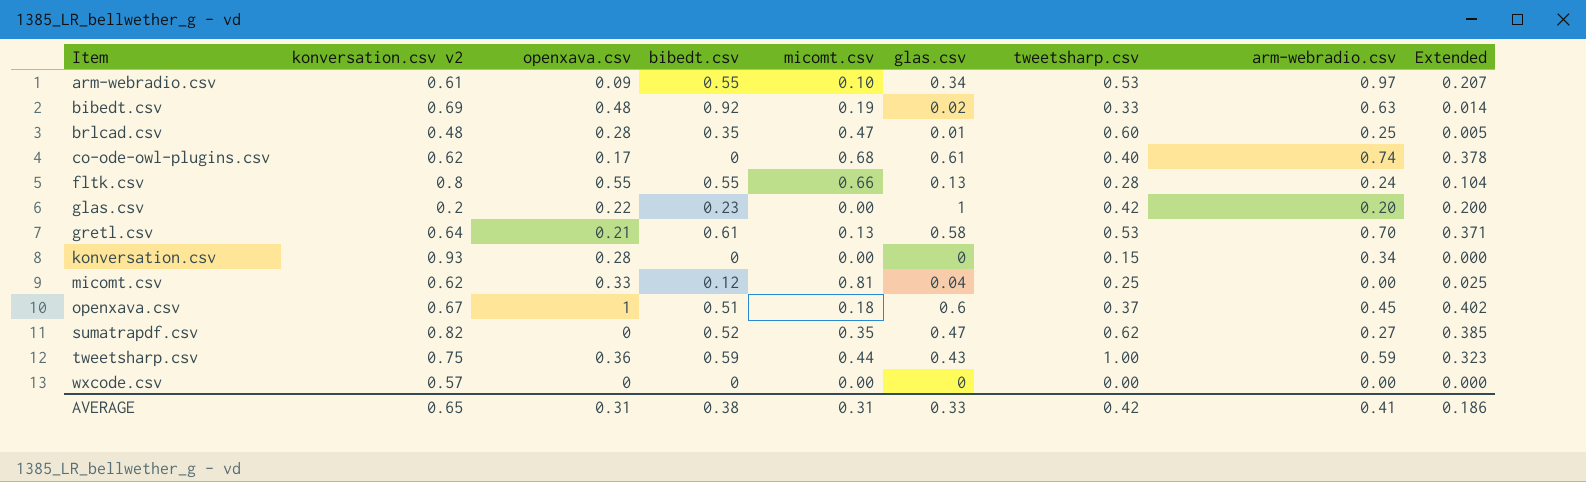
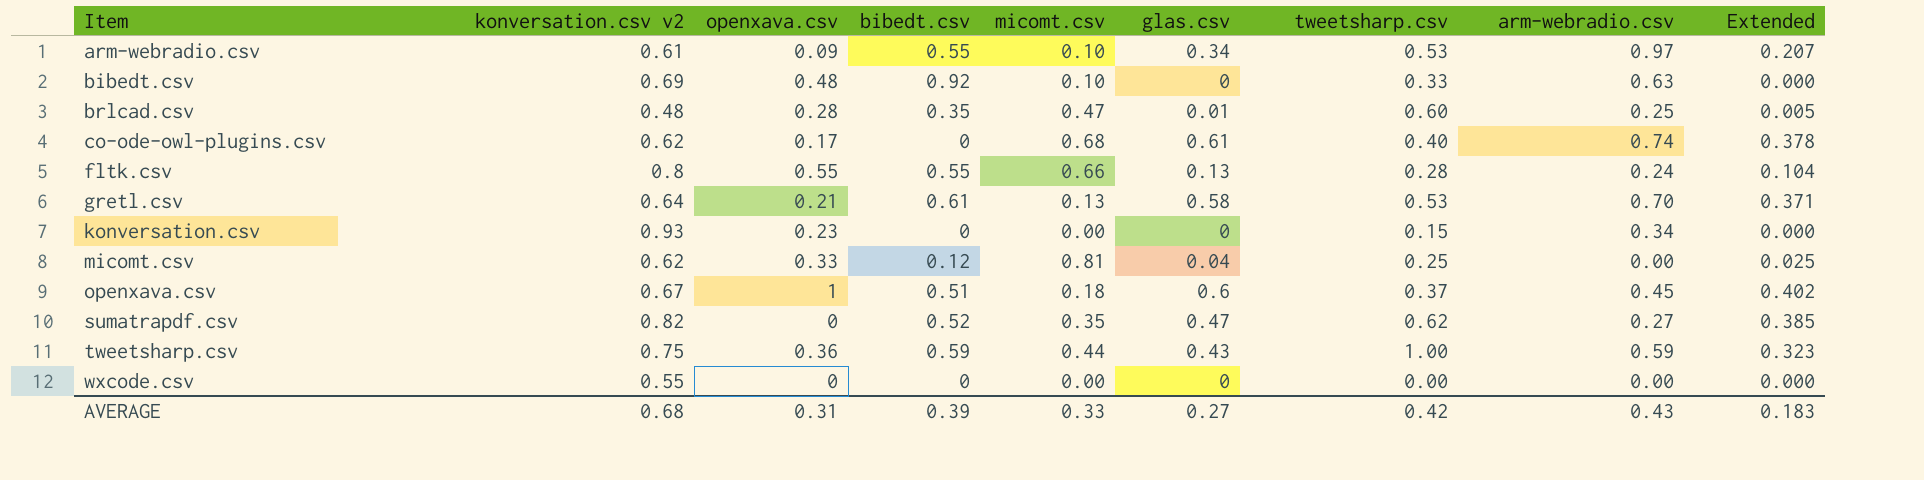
row glas.csv: 0.2 | 0.22 | 0.23 | 0.00 | 1 | 0.42 | 0.20 | 0.200 -> none
bibedt.csv | micomt.csv: 0.19 -> 0.10
bibedt.csv | glas.csv: 0.02 -> 0
bibedt.csv | Extended: 0.014 -> 0.000
konversation.csv | openxava.csv: 0.28 -> 0.23
wxcode.csv | konversation.csv v2: 0.57 -> 0.55
AVERAGE | konversation.csv v2: 0.65 -> 0.68
AVERAGE | bibedt.csv: 0.38 -> 0.39
AVERAGE | micomt.csv: 0.31 -> 0.33
AVERAGE | glas.csv: 0.33 -> 0.27
AVERAGE | arm-webradio.csv: 0.41 -> 0.43
AVERAGE | Extended: 0.186 -> 0.183

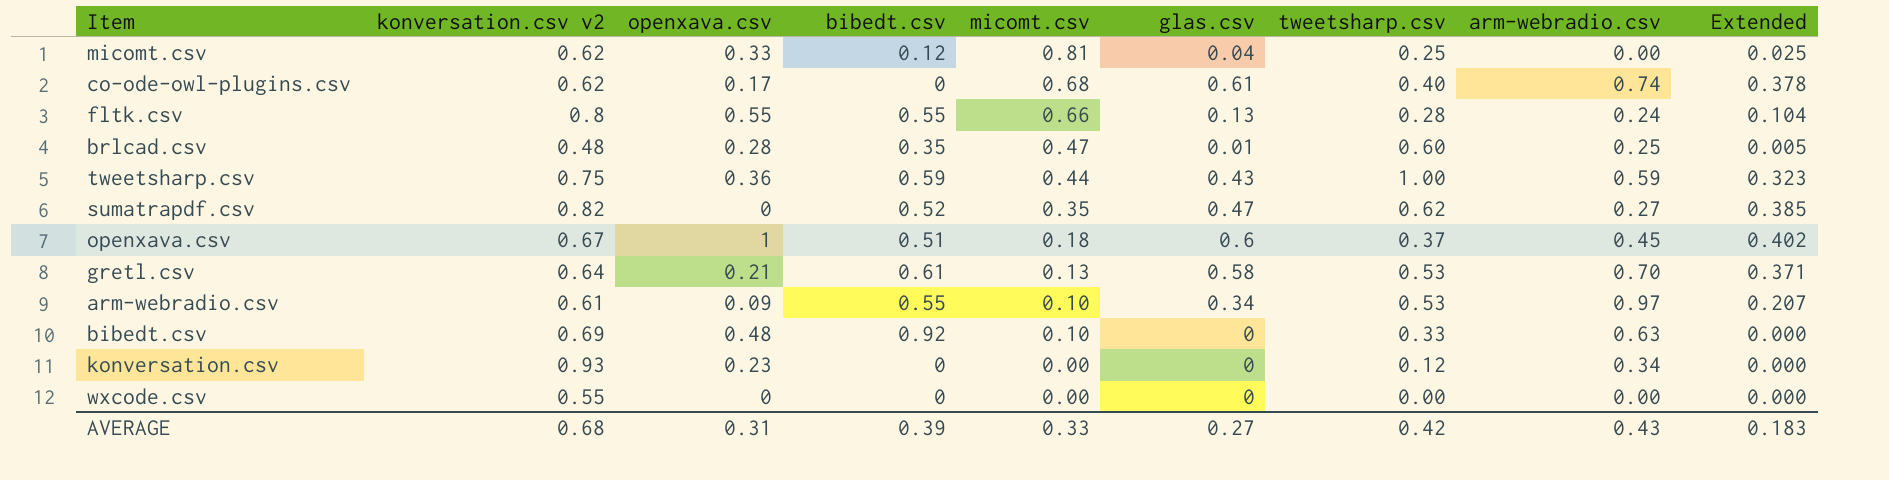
row order: Item ascending -> micomt.csv descending
konversation.csv | tweetsharp.csv: 0.15 -> 0.12

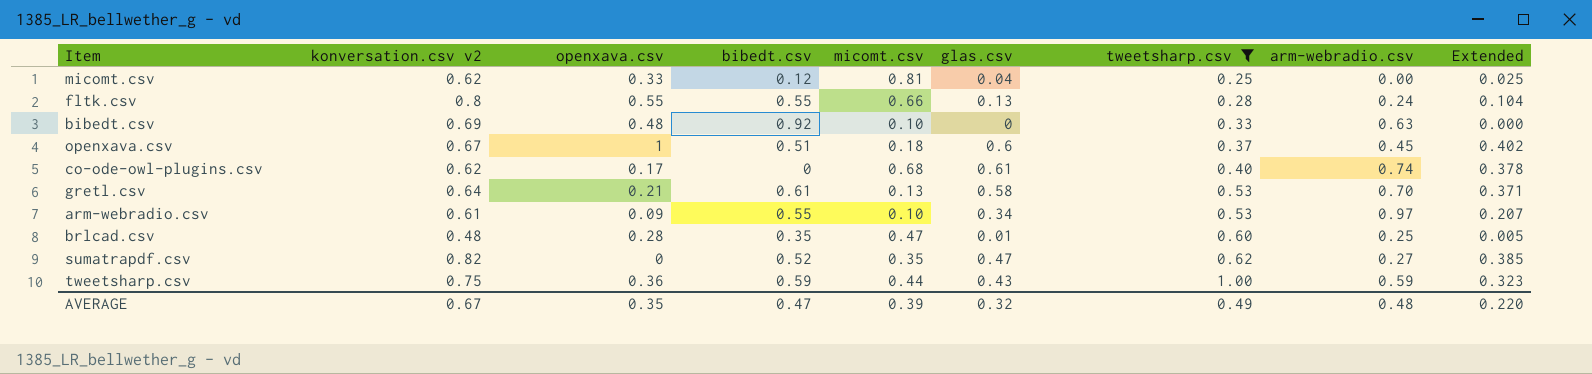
filter: none -> tweetsharp.csv >= 0.25
row order: micomt.csv descending -> tweetsharp.csv ascending
AVERAGE | konversation.csv v2: 0.68 -> 0.67
AVERAGE | openxava.csv: 0.31 -> 0.35
AVERAGE | bibedt.csv: 0.39 -> 0.47
AVERAGE | micomt.csv: 0.33 -> 0.39
AVERAGE | glas.csv: 0.27 -> 0.32
AVERAGE | tweetsharp.csv: 0.42 -> 0.49
AVERAGE | arm-webradio.csv: 0.43 -> 0.48
AVERAGE | Extended: 0.183 -> 0.220

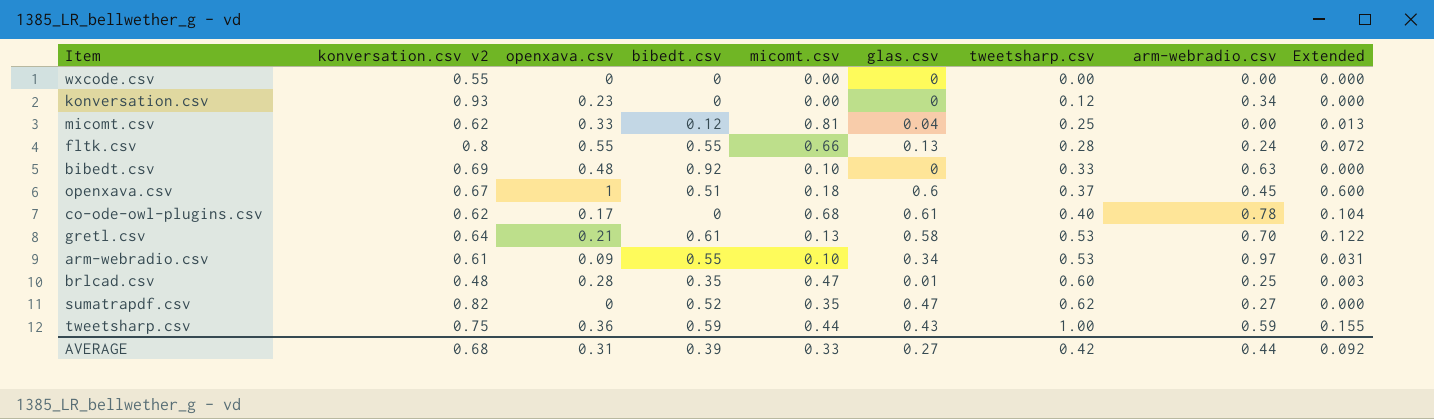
filter: tweetsharp.csv >= 0.25 -> none
column Extended | formula: [konversation.csv v2] * [glas.csv] -> [openxava.csv] * [glas.csv]
co-ode-owl-plugins.csv | arm-webradio.csv: 0.74 -> 0.78
AVERAGE | konversation.csv v2: 0.67 -> 0.68
AVERAGE | openxava.csv: 0.35 -> 0.31
AVERAGE | bibedt.csv: 0.47 -> 0.39
AVERAGE | micomt.csv: 0.39 -> 0.33
AVERAGE | glas.csv: 0.32 -> 0.27
AVERAGE | tweetsharp.csv: 0.49 -> 0.42
AVERAGE | arm-webradio.csv: 0.48 -> 0.44
AVERAGE | Extended: 0.220 -> 0.092

